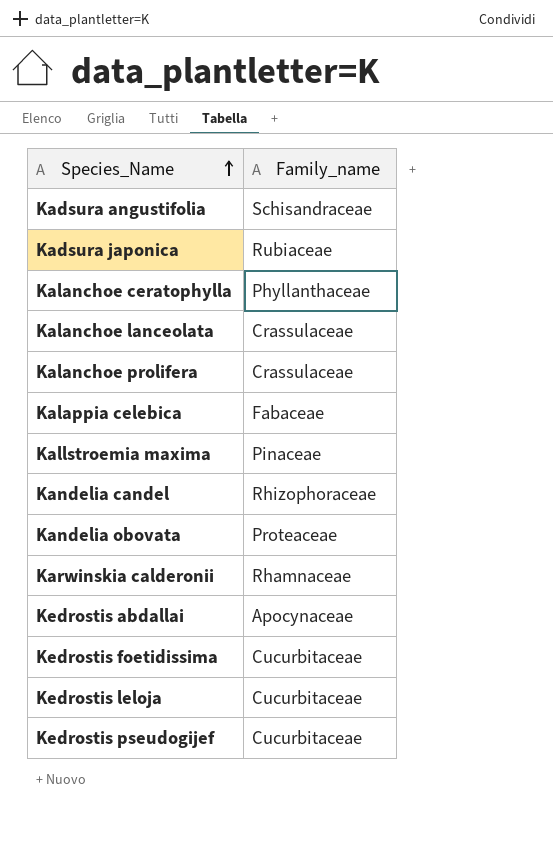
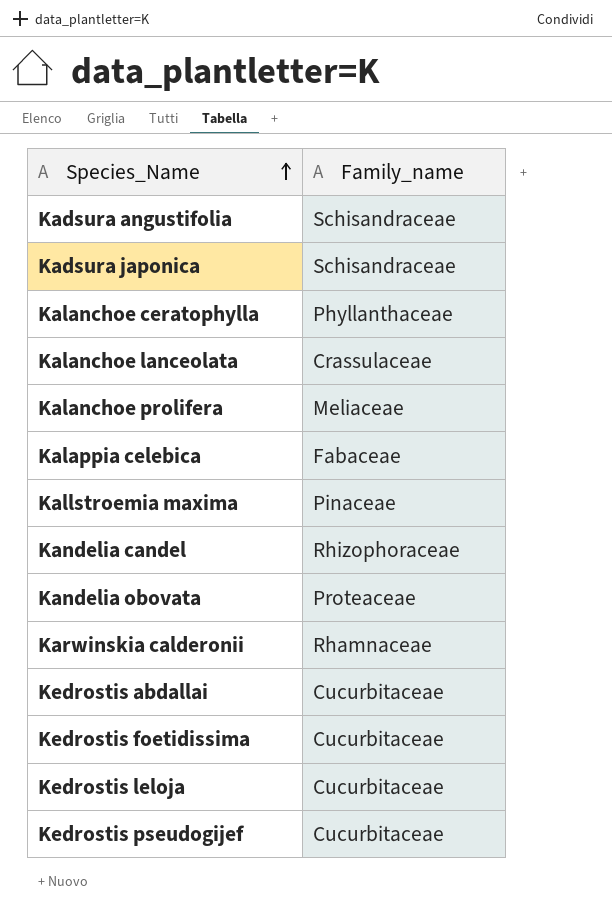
Kadsura japonica | Family_name: Rubiaceae -> Schisandraceae
Kalanchoe prolifera | Family_name: Crassulaceae -> Meliaceae
Kedrostis abdallai | Family_name: Apocynaceae -> Cucurbitaceae

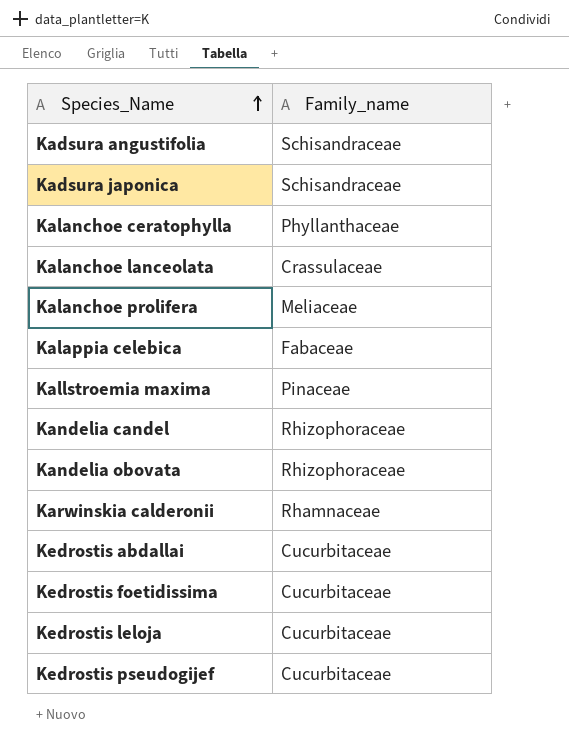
Kandelia obovata | Family_name: Proteaceae -> Rhizophoraceae

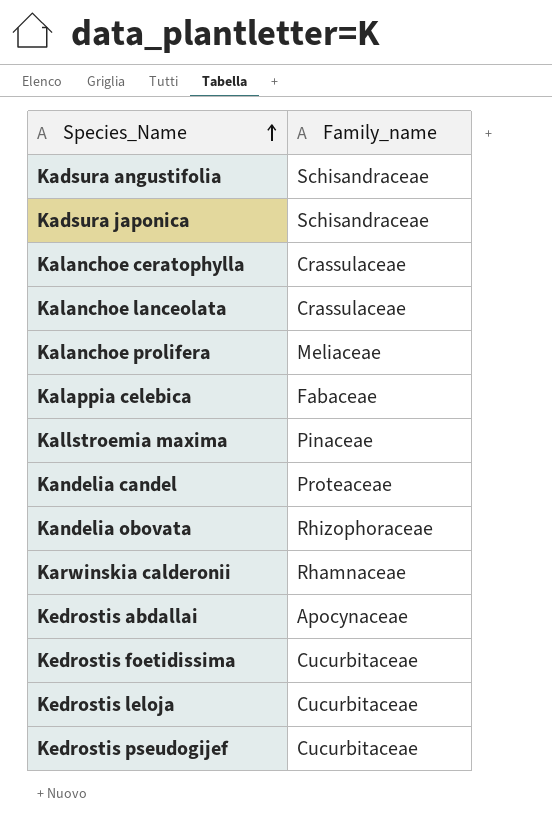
Kalanchoe ceratophylla | Family_name: Phyllanthaceae -> Crassulaceae
Kandelia candel | Family_name: Rhizophoraceae -> Proteaceae
Kedrostis abdallai | Family_name: Cucurbitaceae -> Apocynaceae

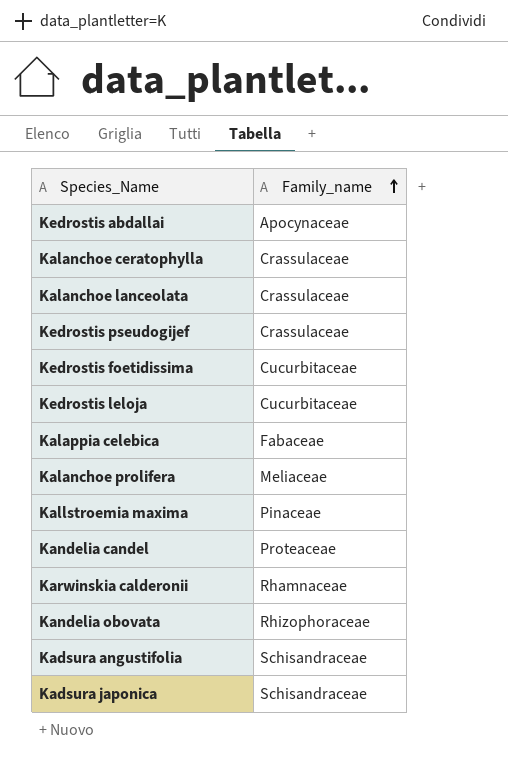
row order: Species_Name ascending -> Family_name ascending
Kedrostis pseudogijef | Family_name: Cucurbitaceae -> Crassulaceae

